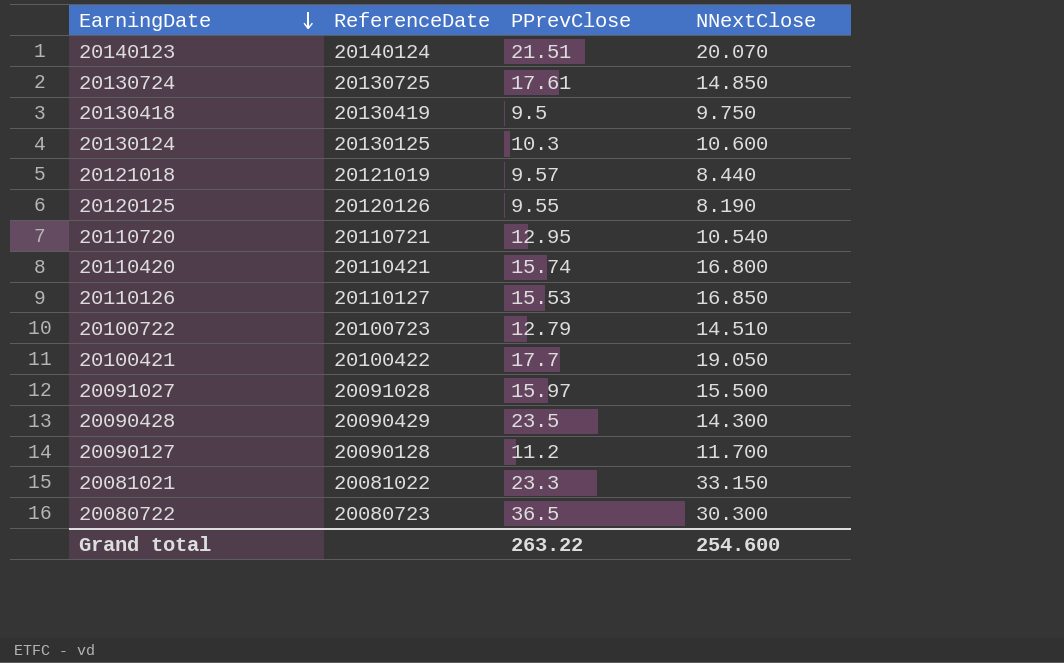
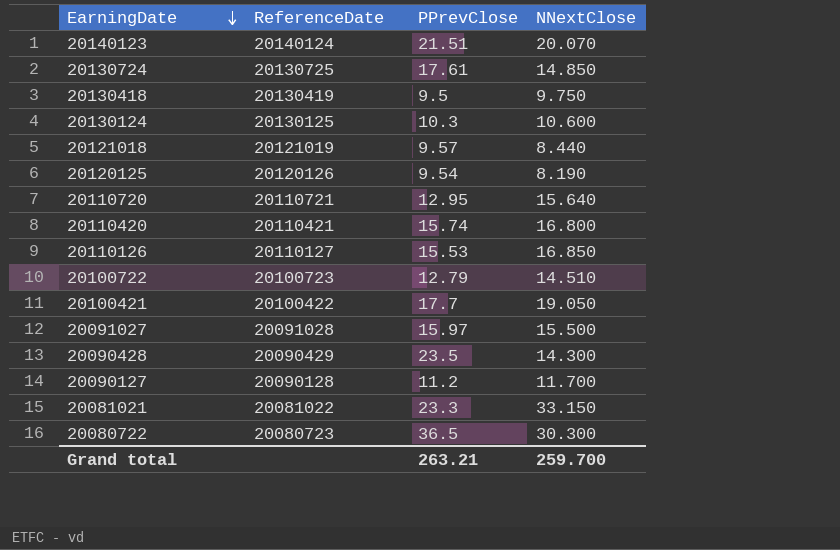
20120125 | PPrevClose: 9.55 -> 9.54
20110720 | NNextClose: 10.540 -> 15.640
Grand total | PPrevClose: 263.22 -> 263.21
Grand total | NNextClose: 254.600 -> 259.700

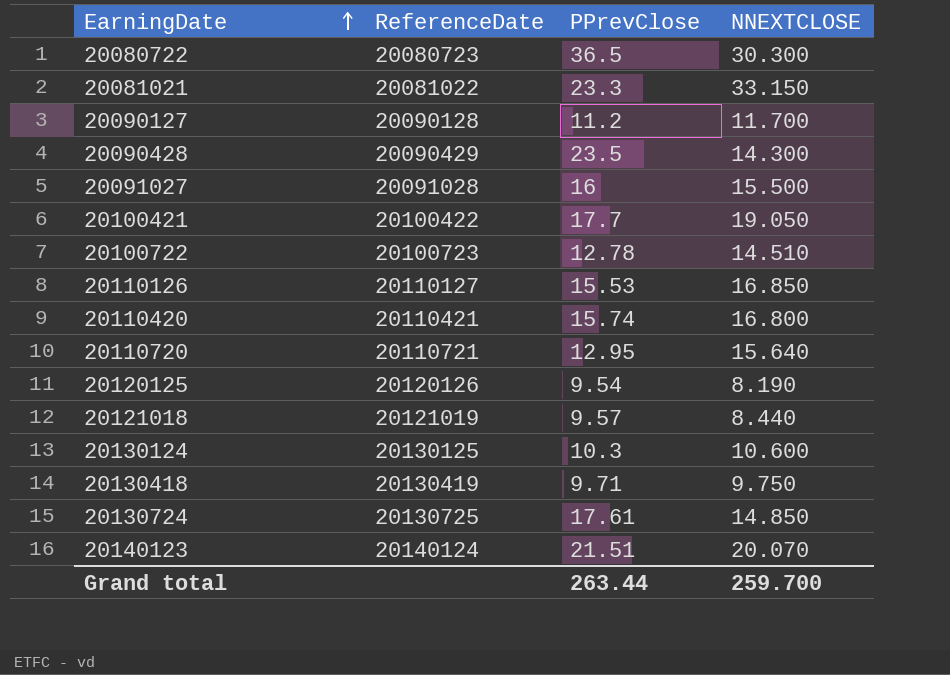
row order: EarningDate descending -> EarningDate ascending
column name: NNextClose -> NNEXTCLOSE
20091027 | PPrevClose: 15.97 -> 16
20100722 | PPrevClose: 12.79 -> 12.78
20130418 | PPrevClose: 9.5 -> 9.71
Grand total | PPrevClose: 263.21 -> 263.44

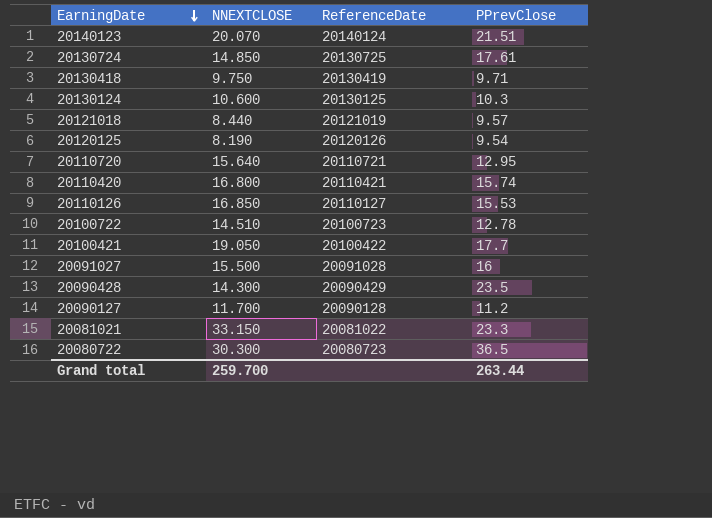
row order: EarningDate ascending -> EarningDate descending
column NNEXTCLOSE | position: 4 -> 2

